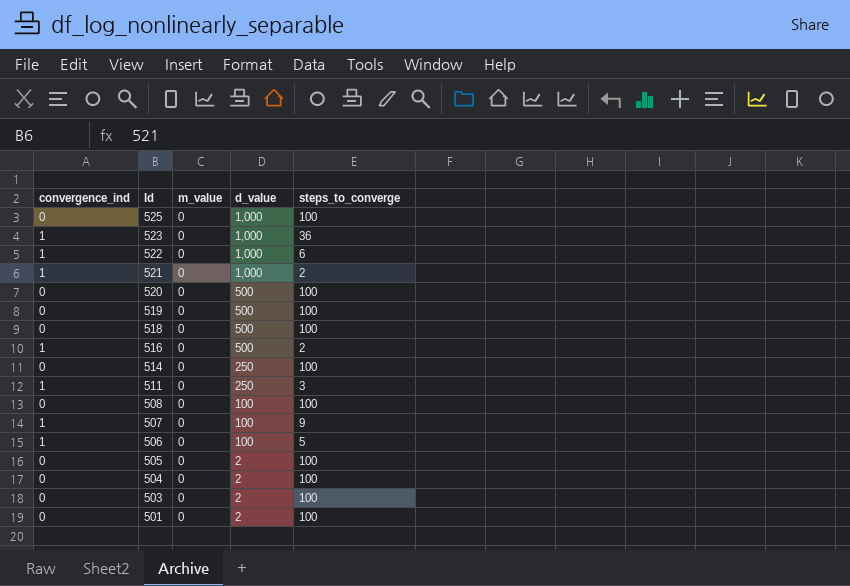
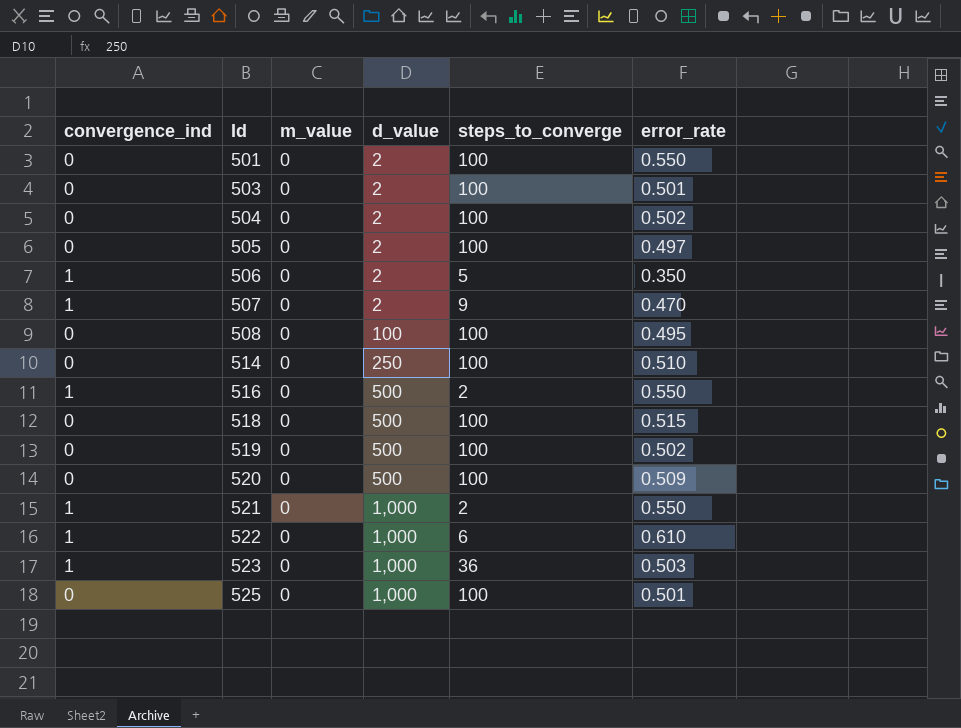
row order: Id descending -> Id ascending
column error_rate | position: none -> 6
row 511: 1 | 0 | 250 | 3 -> none
506 | d_value: 100 -> 2
507 | d_value: 100 -> 2

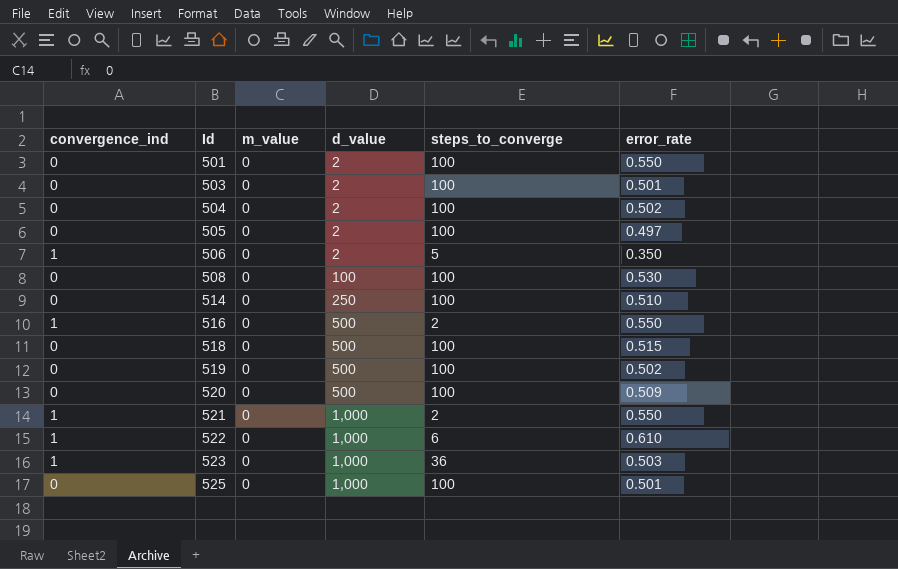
row 507: 1 | 0 | 2 | 9 | 0.470 -> none
508 | error_rate: 0.495 -> 0.530

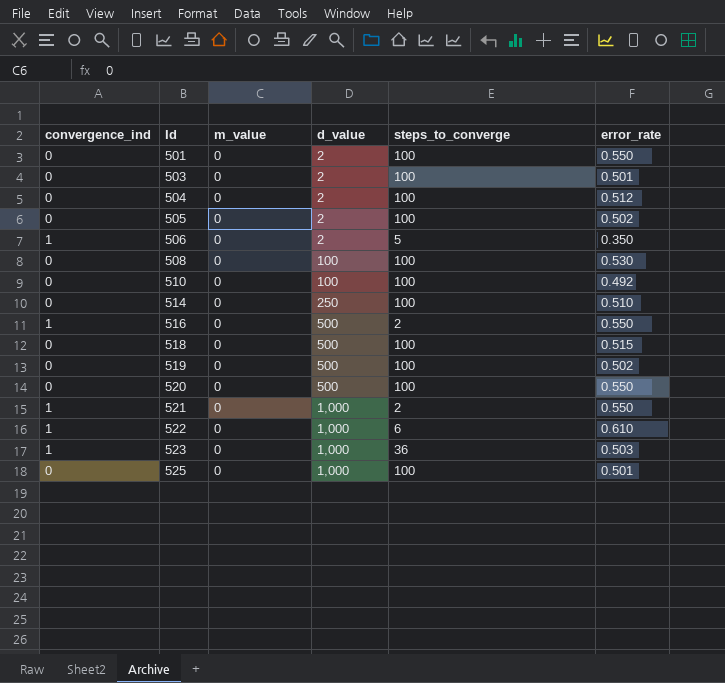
504 | error_rate: 0.502 -> 0.512
505 | error_rate: 0.497 -> 0.502
row 510: none -> 0 | 0 | 100 | 100 | 0.492
520 | error_rate: 0.509 -> 0.550

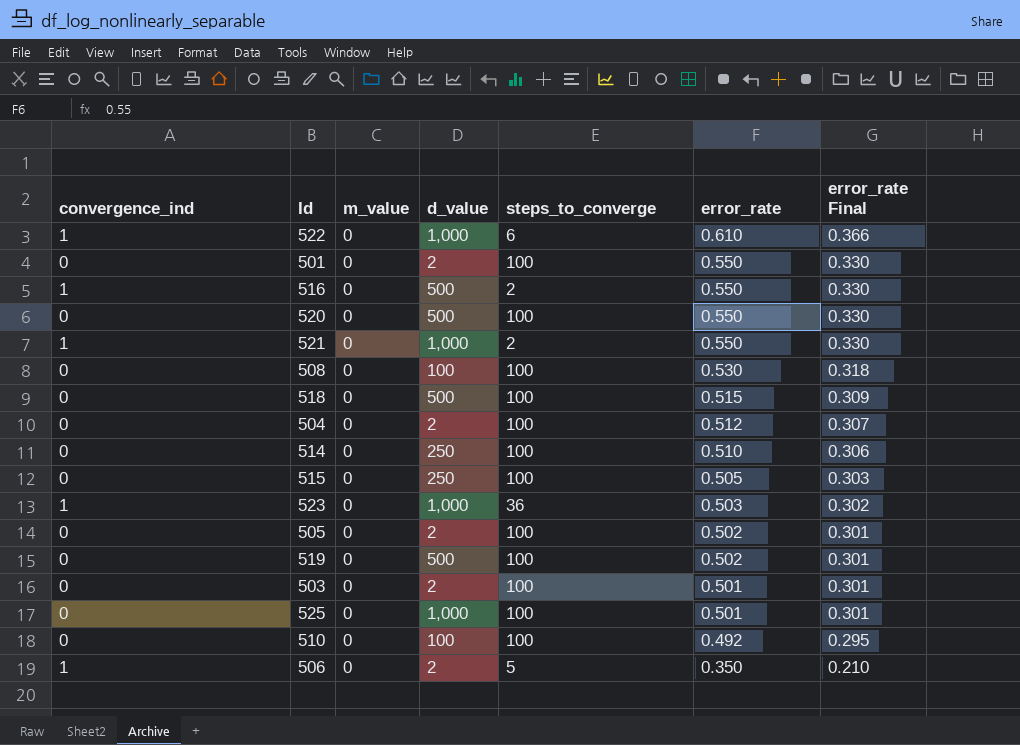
row order: Id ascending -> error_rate descending
column error_rate Final | formula: none -> [error_rate] * 0.6
row 515: none -> 0 | 0 | 250 | 100 | 0.505 | 0.303

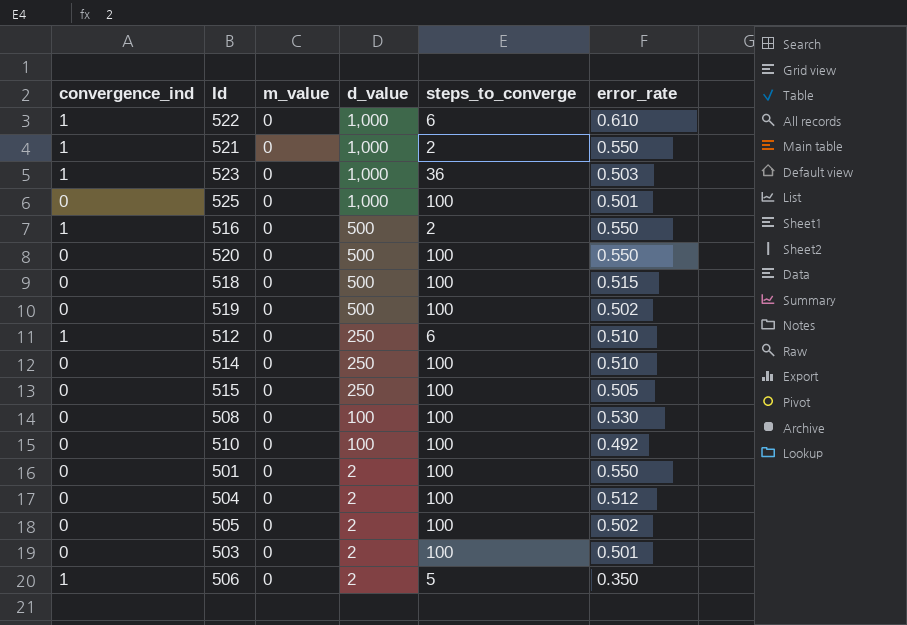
row order: error_rate descending -> d_value descending
column error_rate Final | formula: [error_rate] * 0.6 -> none
row 512: none -> 1 | 0 | 250 | 6 | 0.510

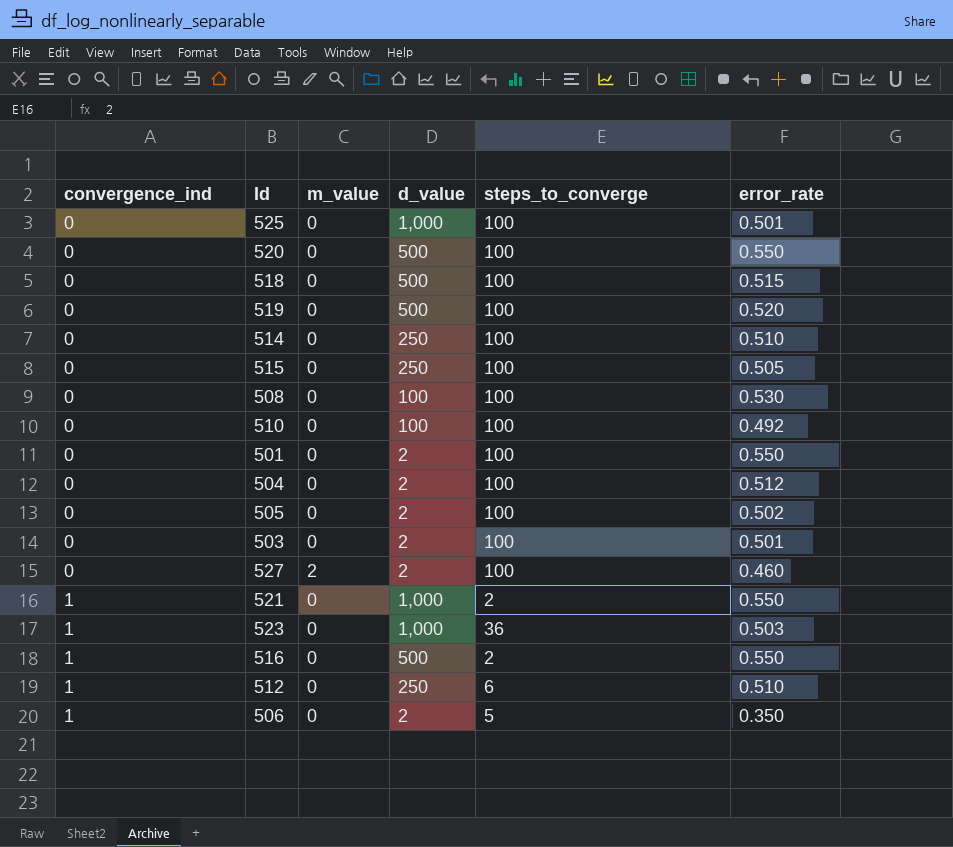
row order: d_value descending -> convergence_ind ascending
row 522: 1 | 0 | 1,000 | 6 | 0.610 -> none
519 | error_rate: 0.502 -> 0.520
row 527: none -> 0 | 2 | 2 | 100 | 0.460

